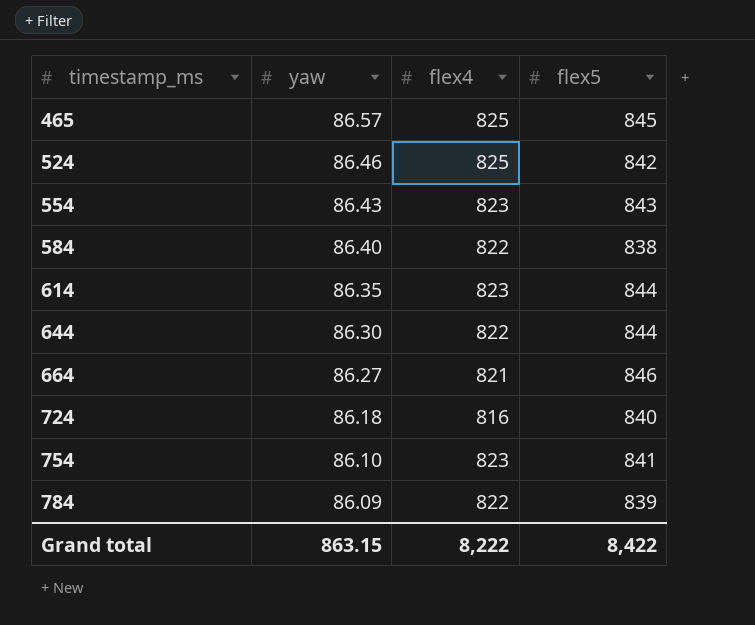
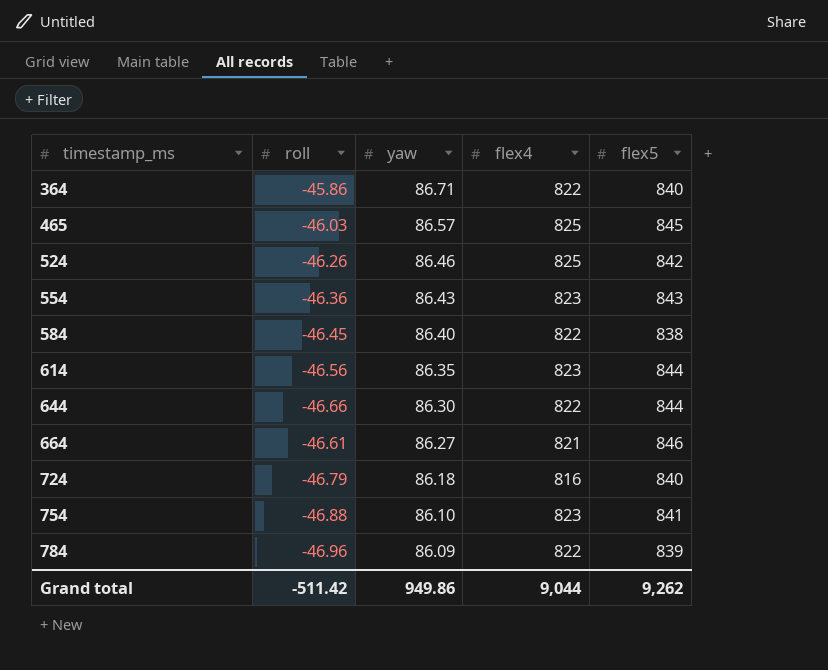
column roll | position: none -> 2
row 364: none -> -45.86 | 86.71 | 822 | 840
Grand total | yaw: 863.15 -> 949.86
Grand total | flex4: 8,222 -> 9,044
Grand total | flex5: 8,422 -> 9,262

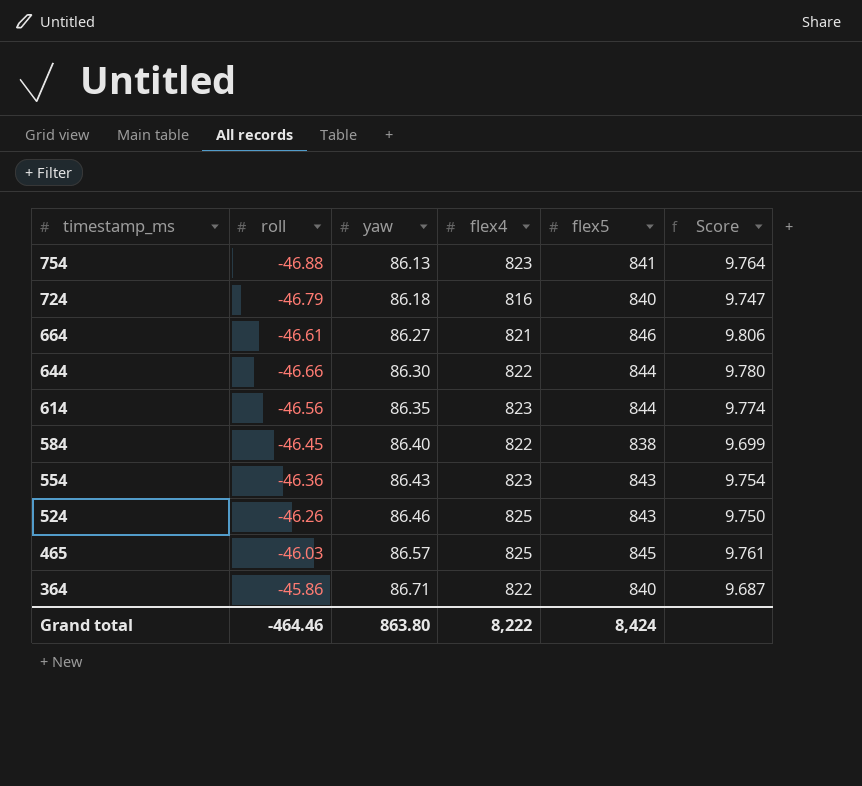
row order: timestamp_ms ascending -> timestamp_ms descending
column Score | formula: none -> [flex5] / [yaw]
row 784: -46.96 | 86.09 | 822 | 839 -> none
754 | yaw: 86.10 -> 86.13
524 | flex5: 842 -> 843
Grand total | roll: -511.42 -> -464.46
Grand total | yaw: 949.86 -> 863.80
Grand total | flex4: 9,044 -> 8,222
Grand total | flex5: 9,262 -> 8,424

